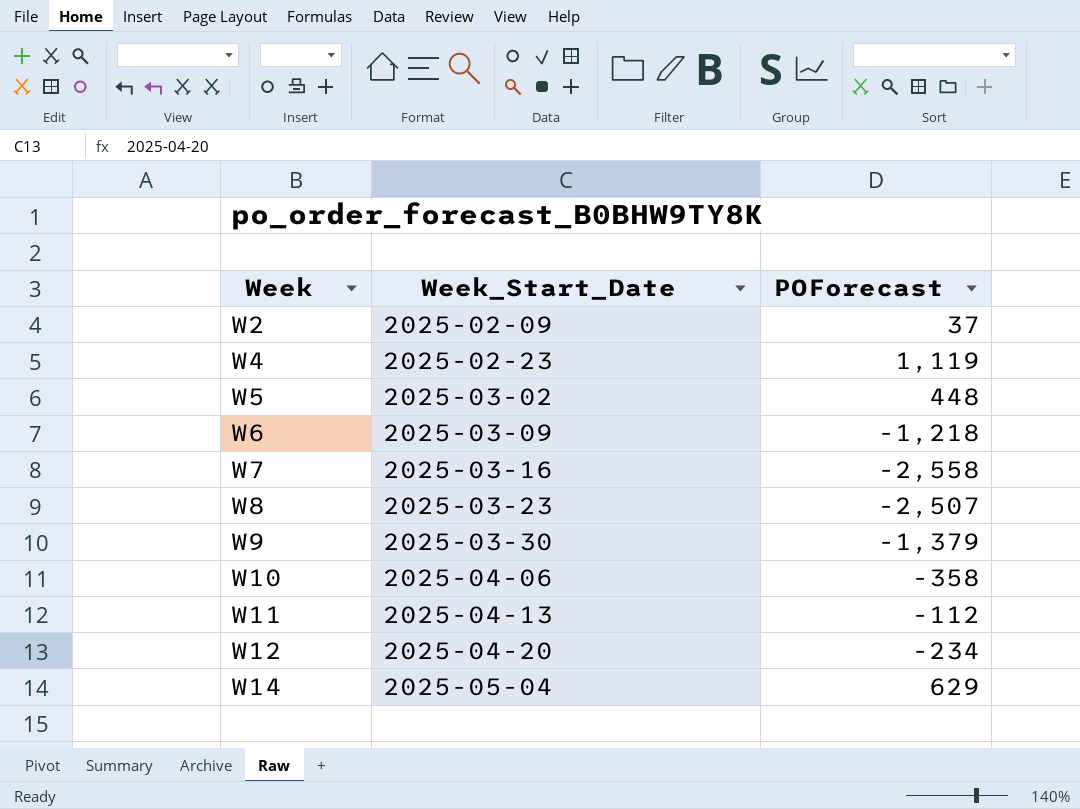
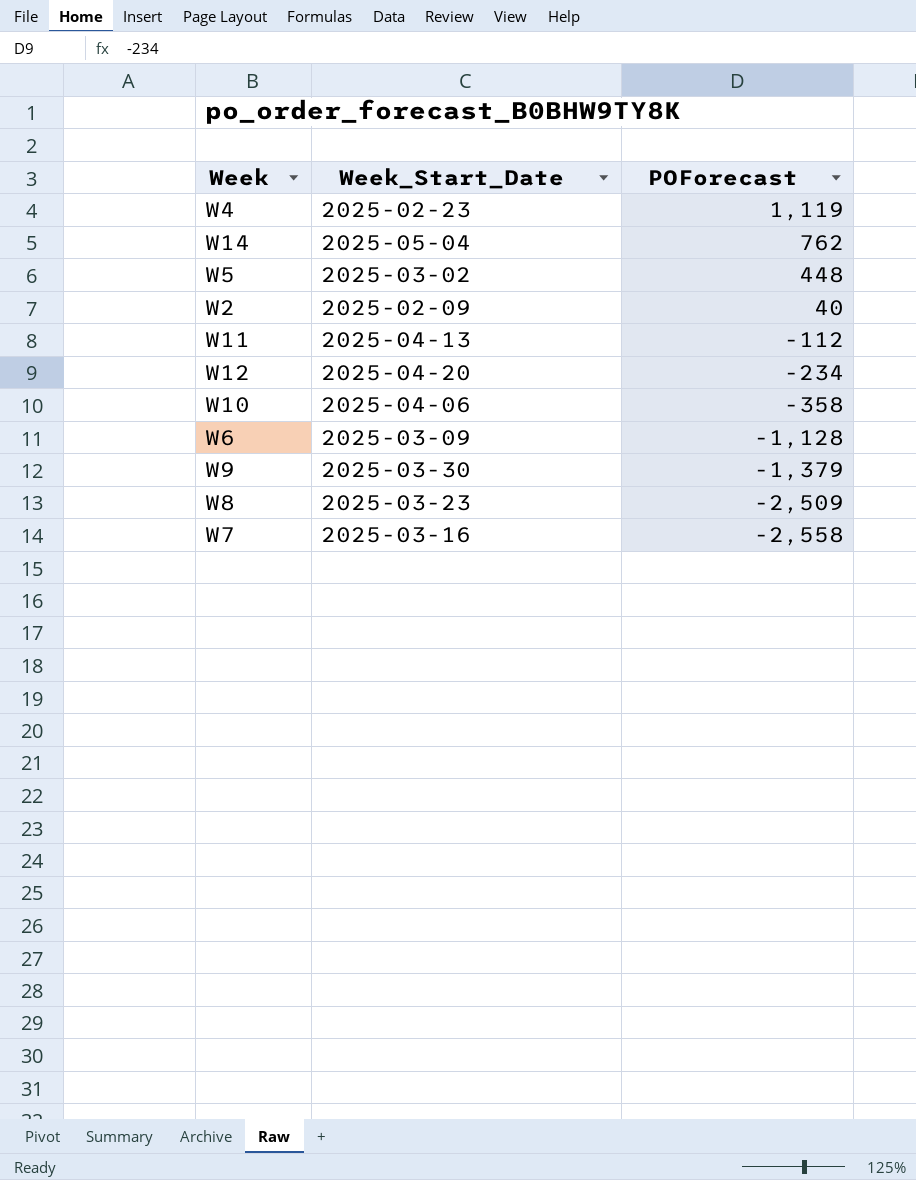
row order: Week ascending -> POForecast descending
W14 | POForecast: 629 -> 762
W2 | POForecast: 37 -> 40
W6 | POForecast: -1,218 -> -1,128
W8 | POForecast: -2,507 -> -2,509

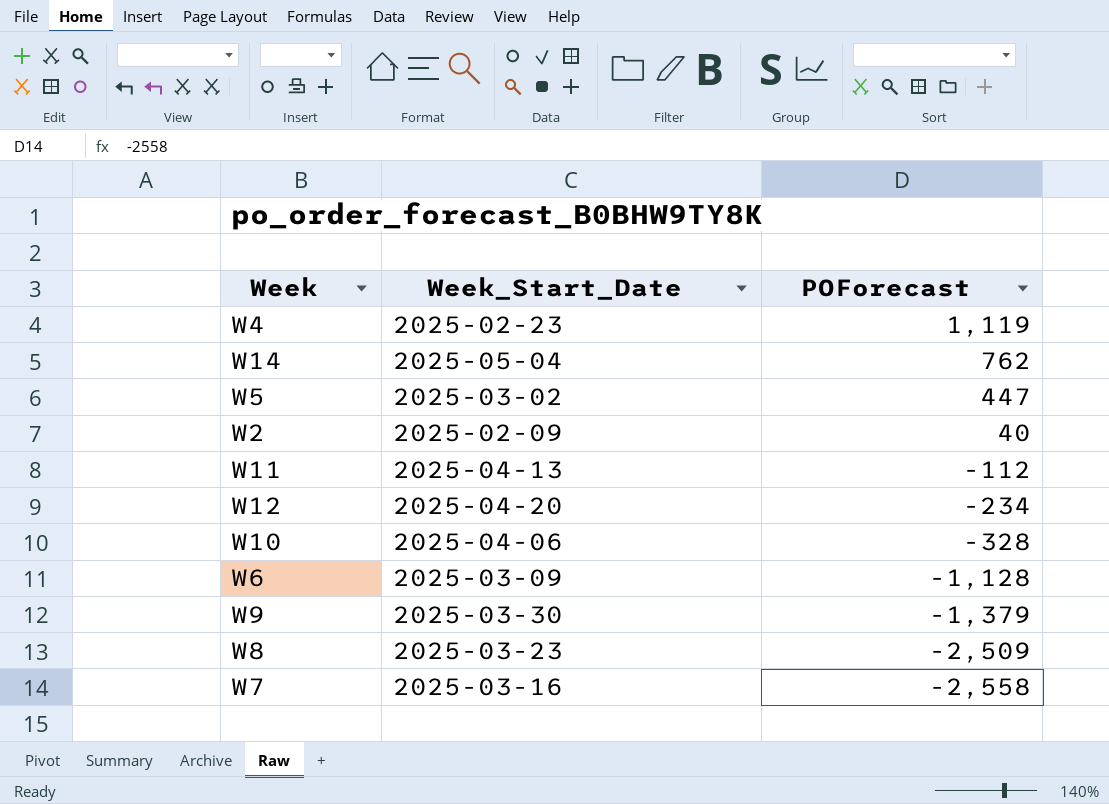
W5 | POForecast: 448 -> 447
W10 | POForecast: -358 -> -328

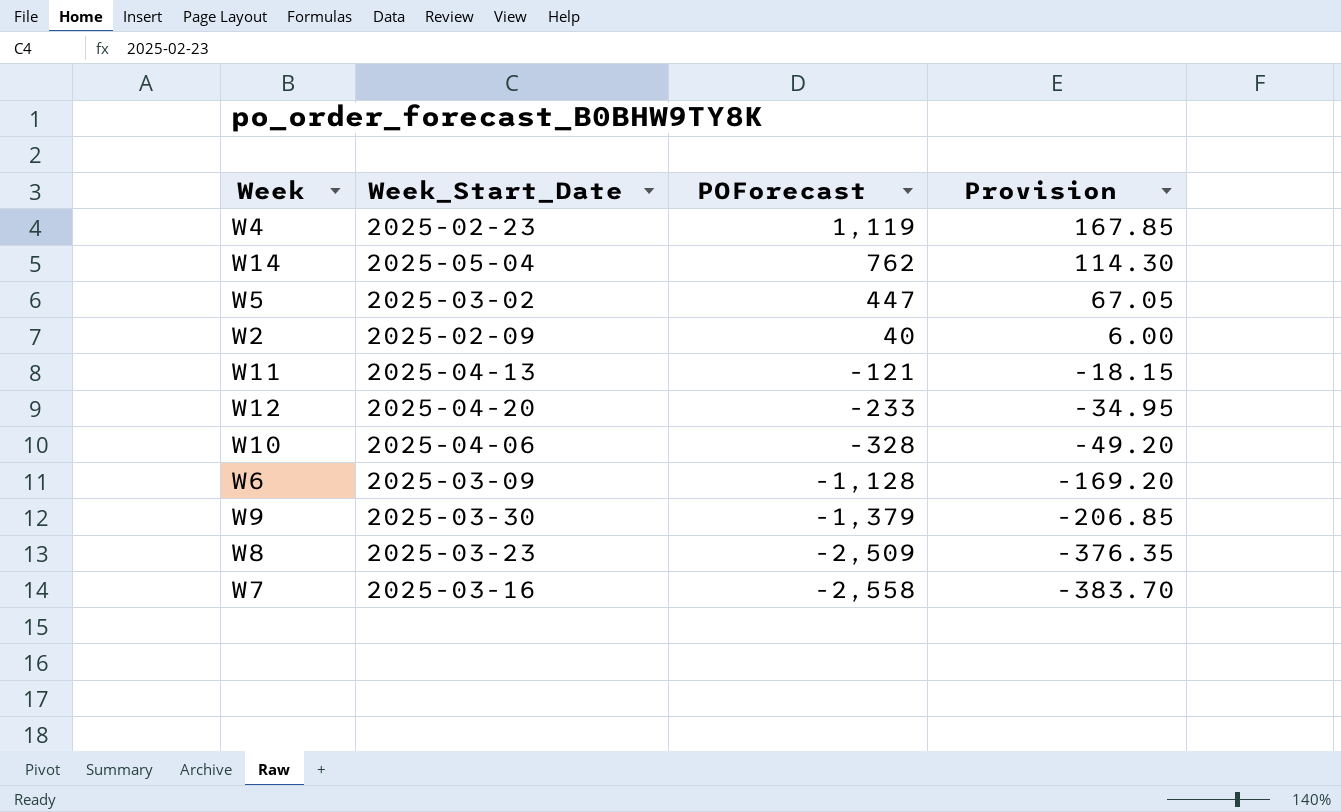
column Provision | formula: none -> [POForecast] * 0.15
W11 | POForecast: -112 -> -121
W12 | POForecast: -234 -> -233

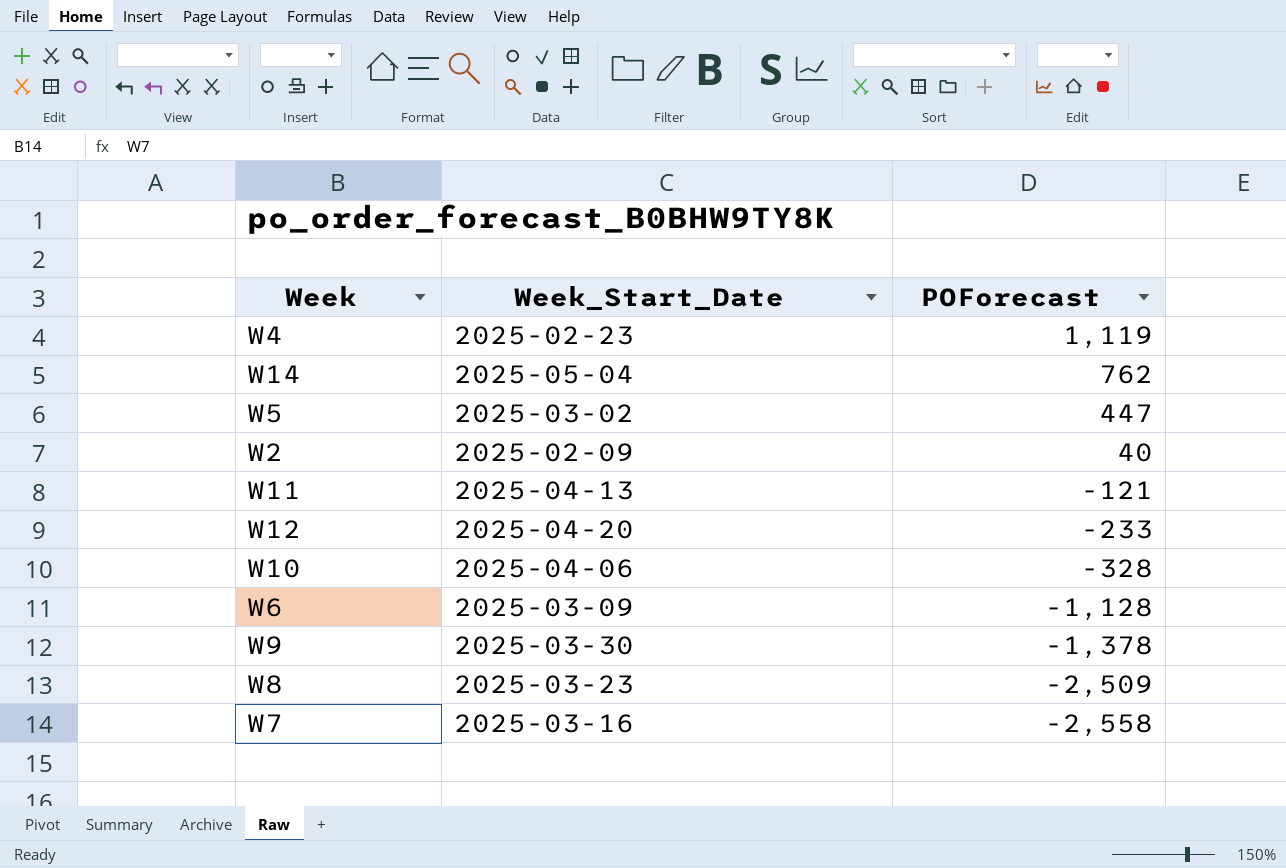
column Provision | formula: [POForecast] * 0.15 -> none
W9 | POForecast: -1,379 -> -1,378

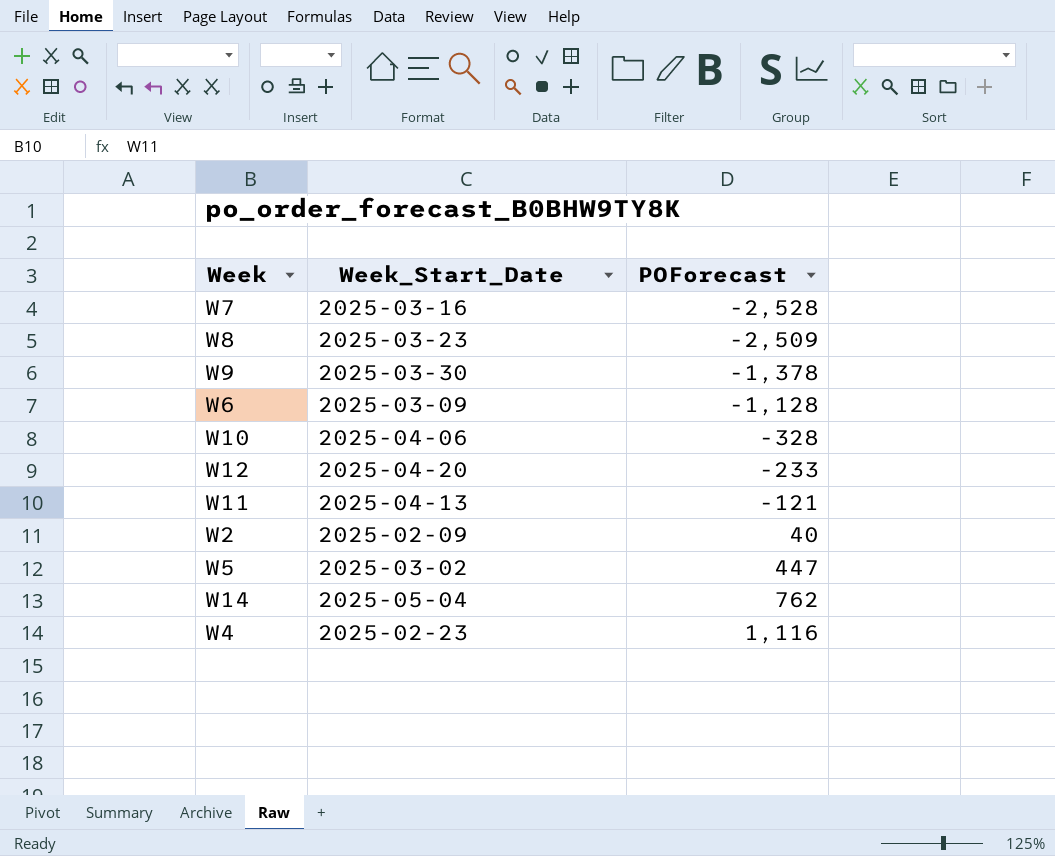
row order: POForecast descending -> POForecast ascending
W7 | POForecast: -2,558 -> -2,528
W4 | POForecast: 1,119 -> 1,116

